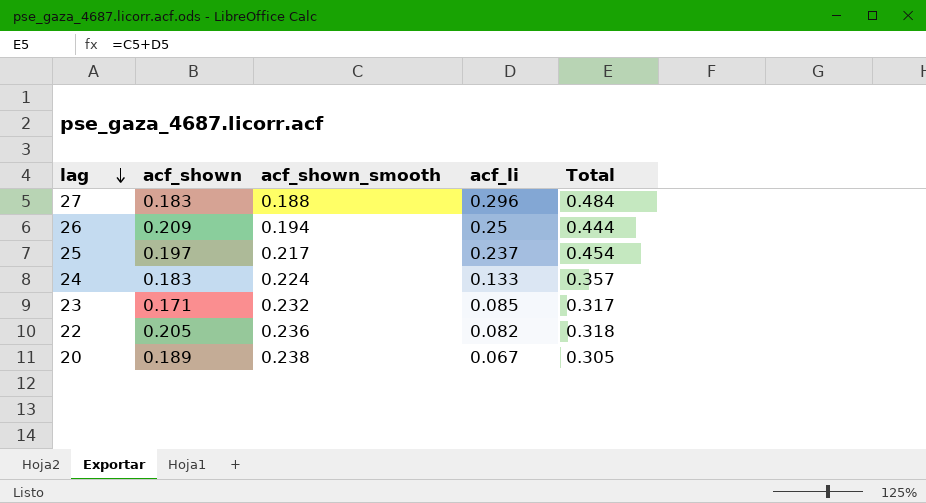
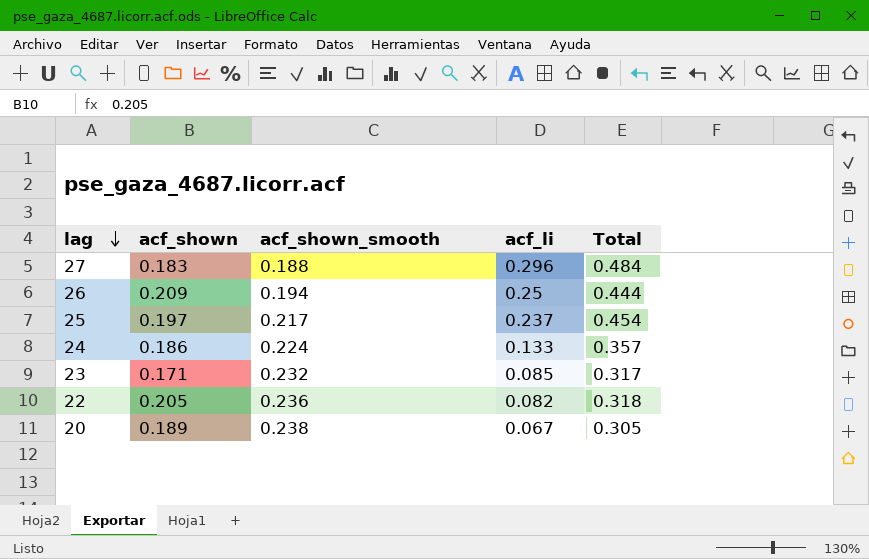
24 | acf_shown: 0.183 -> 0.186

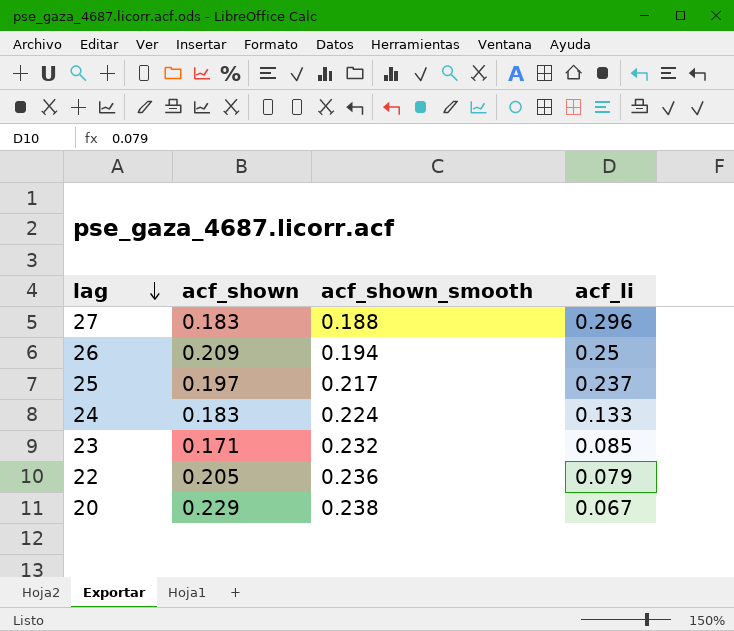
column Total | formula: [acf_shown_smooth] + [acf_li] -> none
24 | acf_shown: 0.186 -> 0.183
22 | acf_li: 0.082 -> 0.079
20 | acf_shown: 0.189 -> 0.229

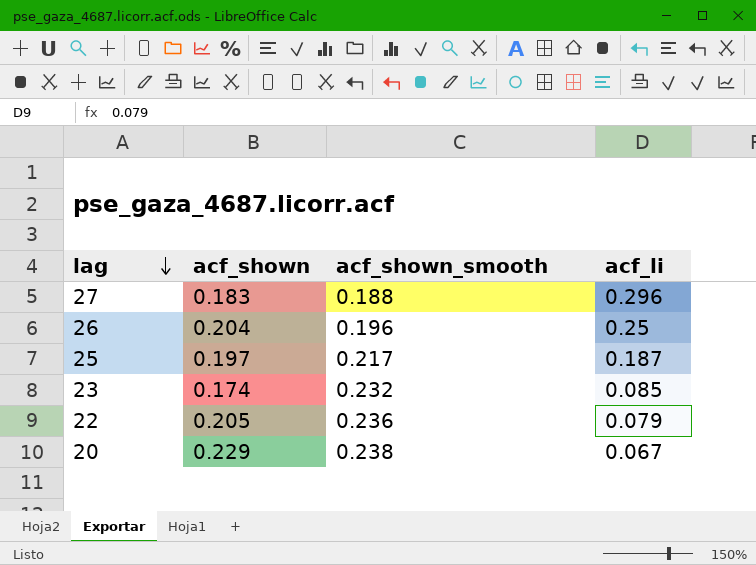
row 24: 0.183 | 0.224 | 0.133 -> none
26 | acf_shown: 0.209 -> 0.204
26 | acf_shown_smooth: 0.194 -> 0.196
25 | acf_li: 0.237 -> 0.187
23 | acf_shown: 0.171 -> 0.174

